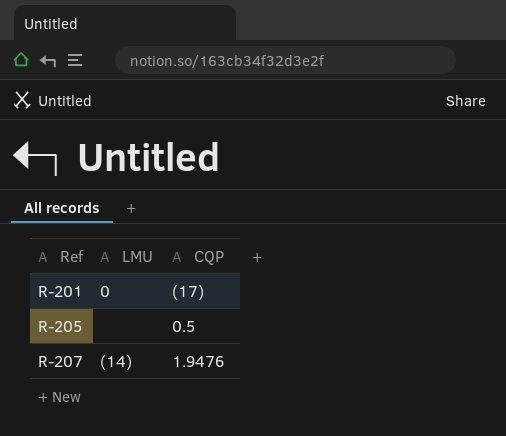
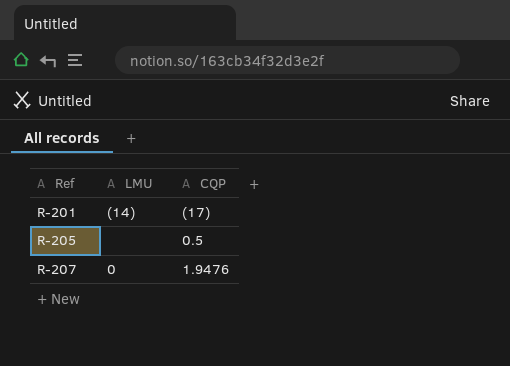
R-201 | LMU: 0 -> (14)
R-207 | LMU: (14) -> 0

